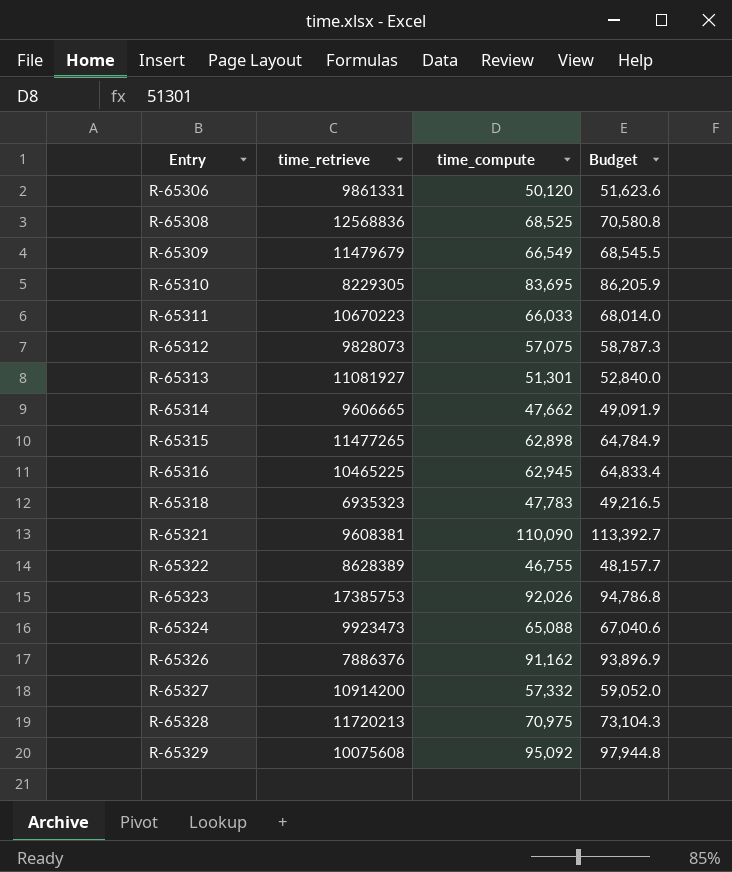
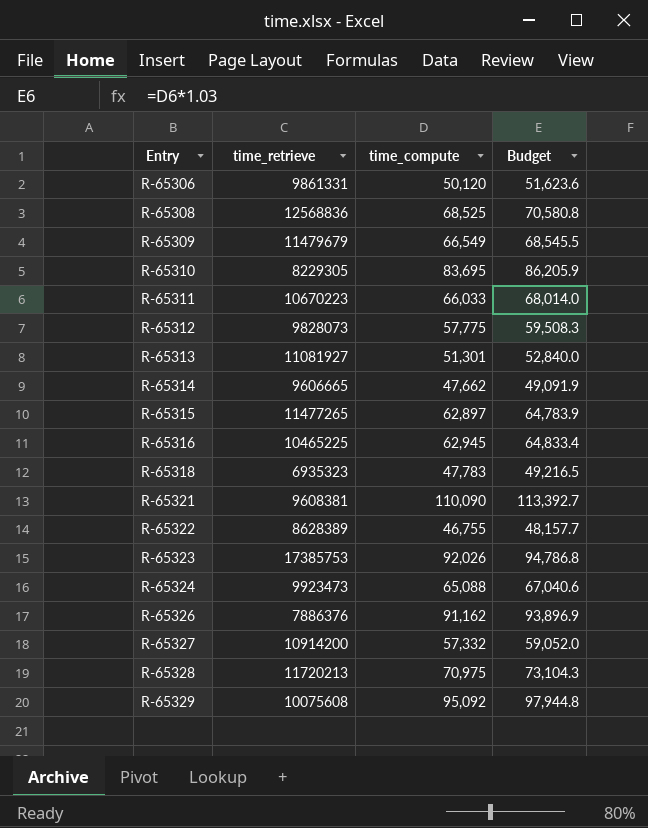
R-65312 | time_compute: 57,075 -> 57,775
R-65312 | Budget: 58,787.3 -> 59,508.3
R-65315 | time_compute: 62,898 -> 62,897
R-65315 | Budget: 64,784.9 -> 64,783.9

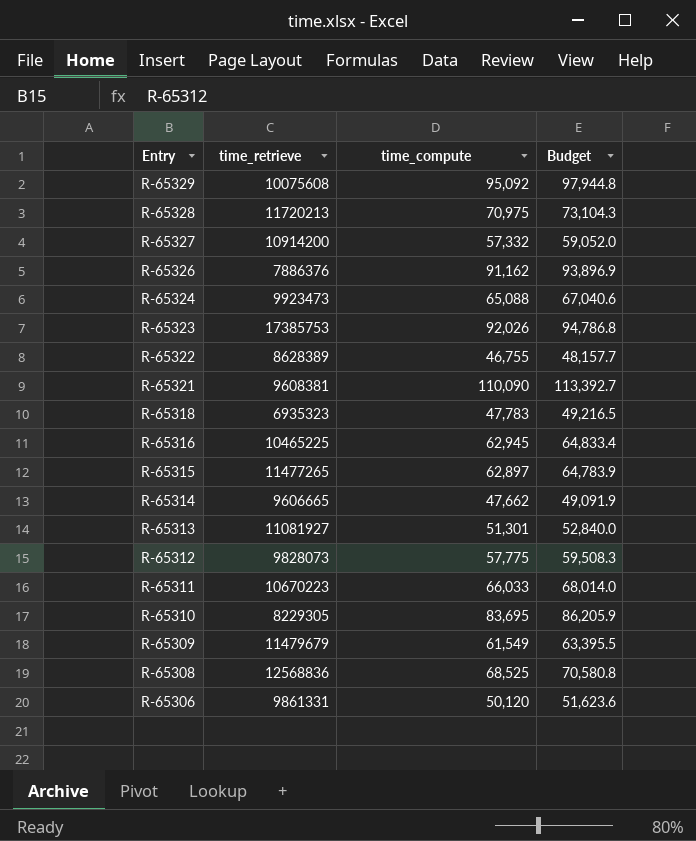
row order: Entry ascending -> Entry descending
R-65309 | time_compute: 66,549 -> 61,549
R-65309 | Budget: 68,545.5 -> 63,395.5

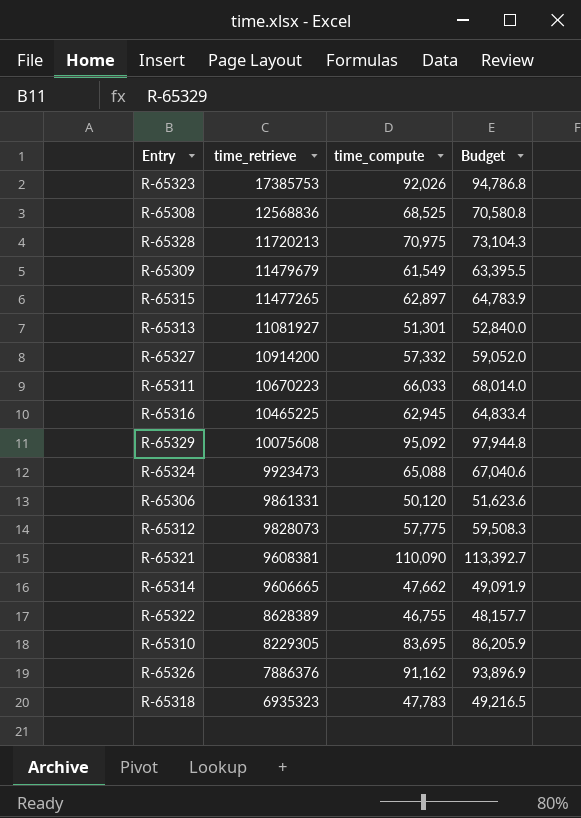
row order: Entry descending -> time_retrieve descending

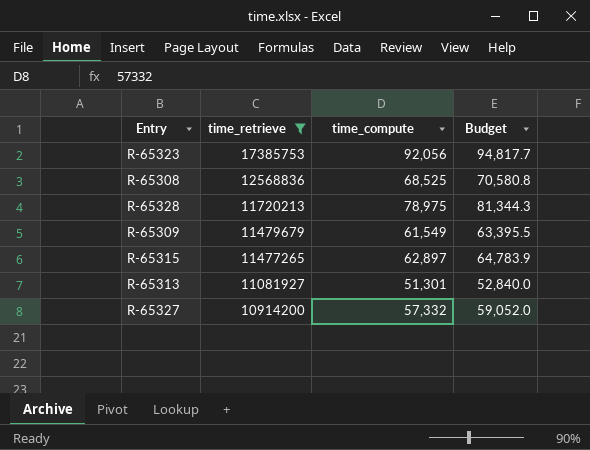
filter: none -> time_retrieve >= 10914200
R-65323 | time_compute: 92,026 -> 92,056
R-65323 | Budget: 94,786.8 -> 94,817.7
R-65328 | time_compute: 70,975 -> 78,975
R-65328 | Budget: 73,104.3 -> 81,344.3

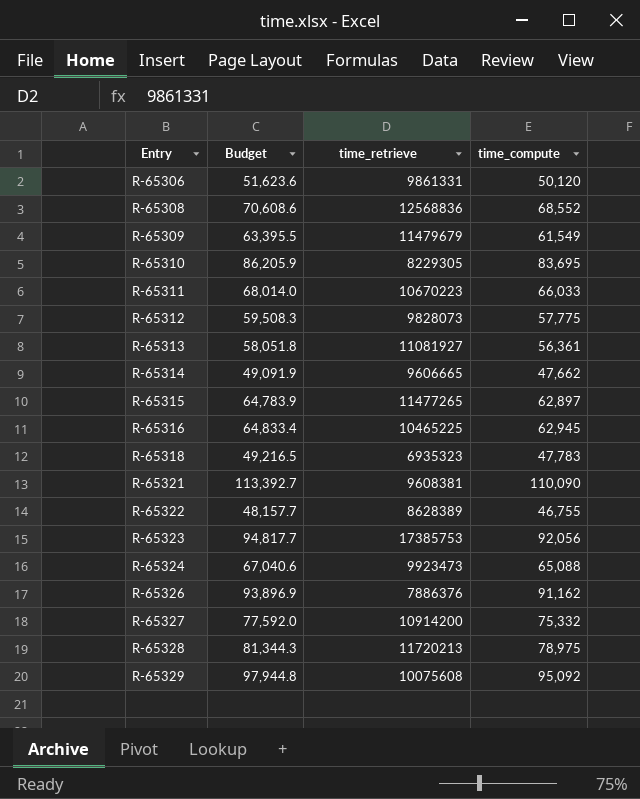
filter: time_retrieve >= 10914200 -> none
row order: time_retrieve descending -> Entry ascending
column Budget | position: 4 -> 2
R-65308 | Budget: 70,580.8 -> 70,608.6
R-65308 | time_compute: 68,525 -> 68,552
R-65313 | Budget: 52,840.0 -> 58,051.8
R-65313 | time_compute: 51,301 -> 56,361
R-65327 | Budget: 59,052.0 -> 77,592.0
R-65327 | time_compute: 57,332 -> 75,332

